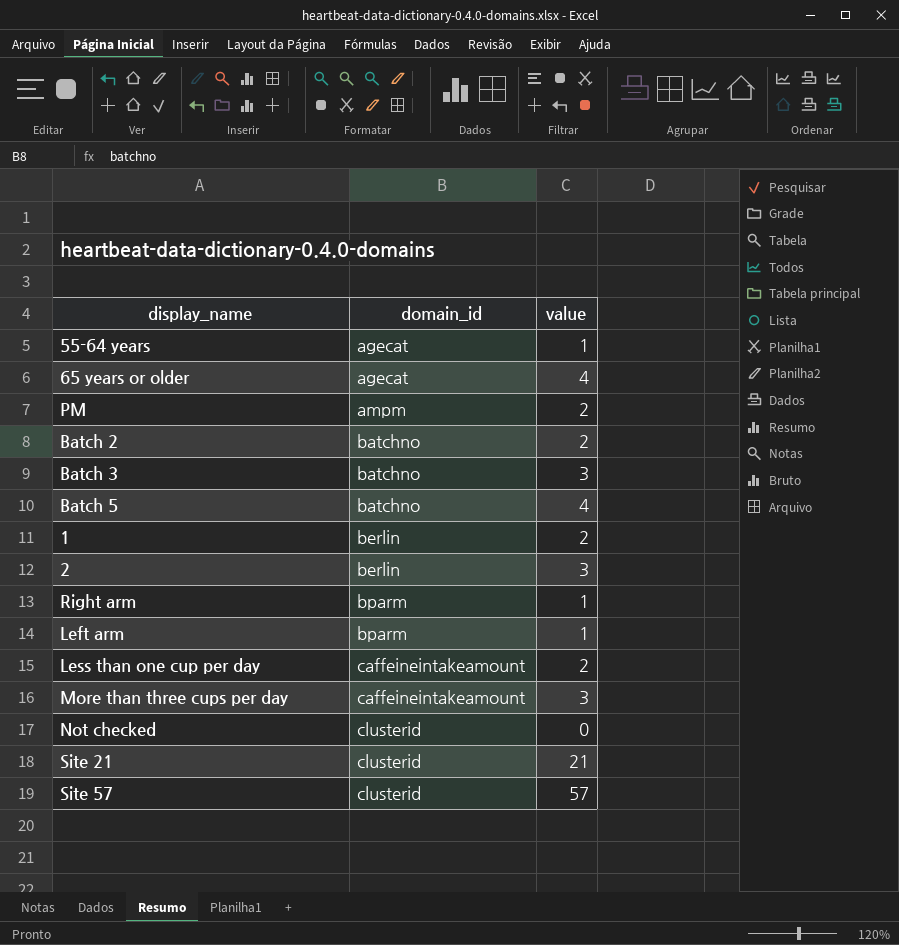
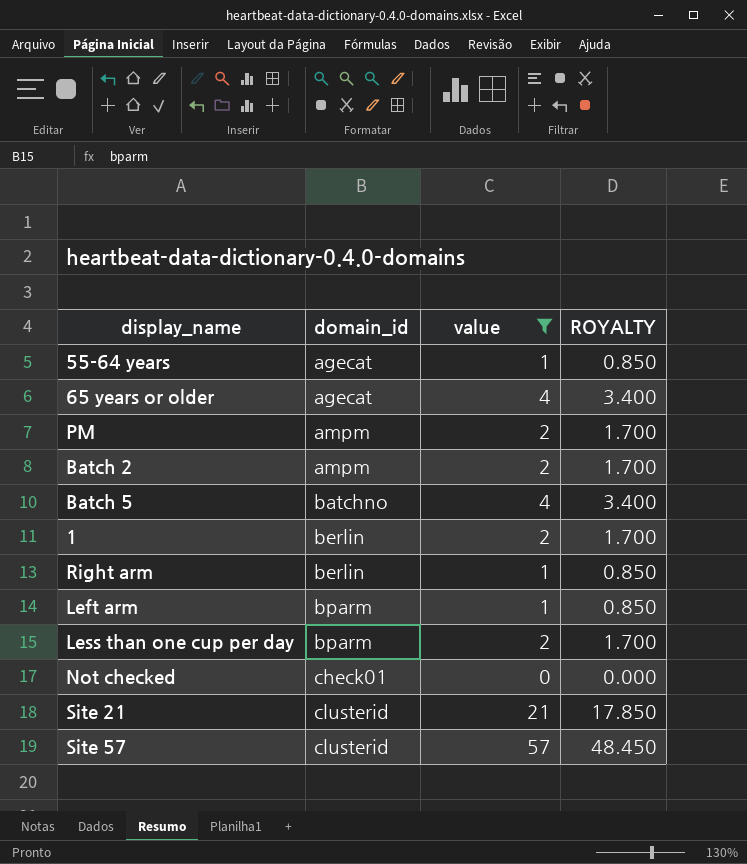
filter: none -> value != 3
column ROYALTY | formula: none -> [value] * 0.85
Batch 2 | domain_id: batchno -> ampm
Right arm | domain_id: bparm -> berlin
Less than one cup per day | domain_id: caffeineintakeamount -> bparm
Not checked | domain_id: clusterid -> check01

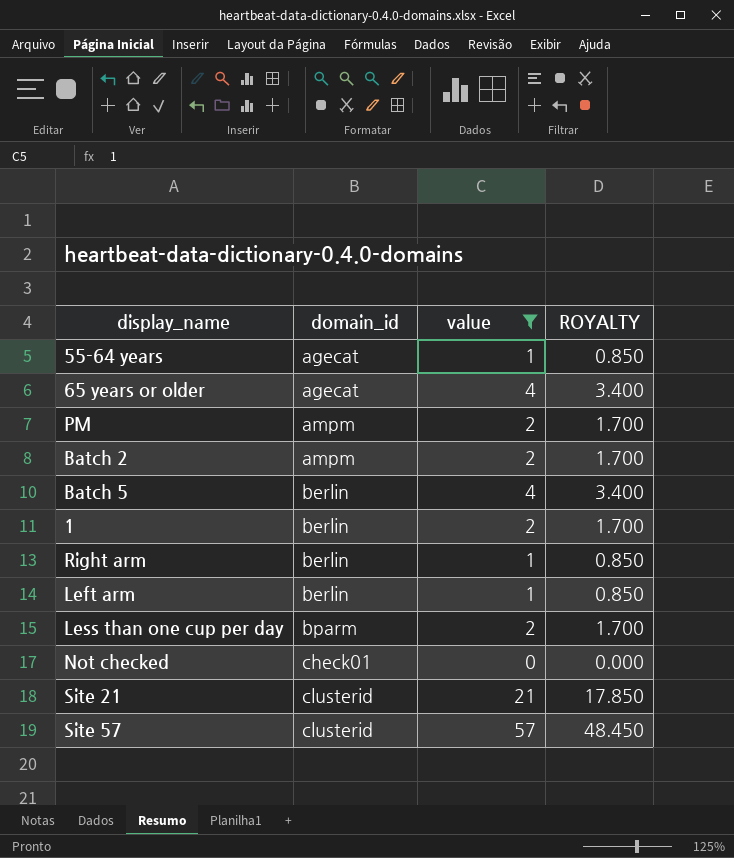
Batch 5 | domain_id: batchno -> berlin
Left arm | domain_id: bparm -> berlin

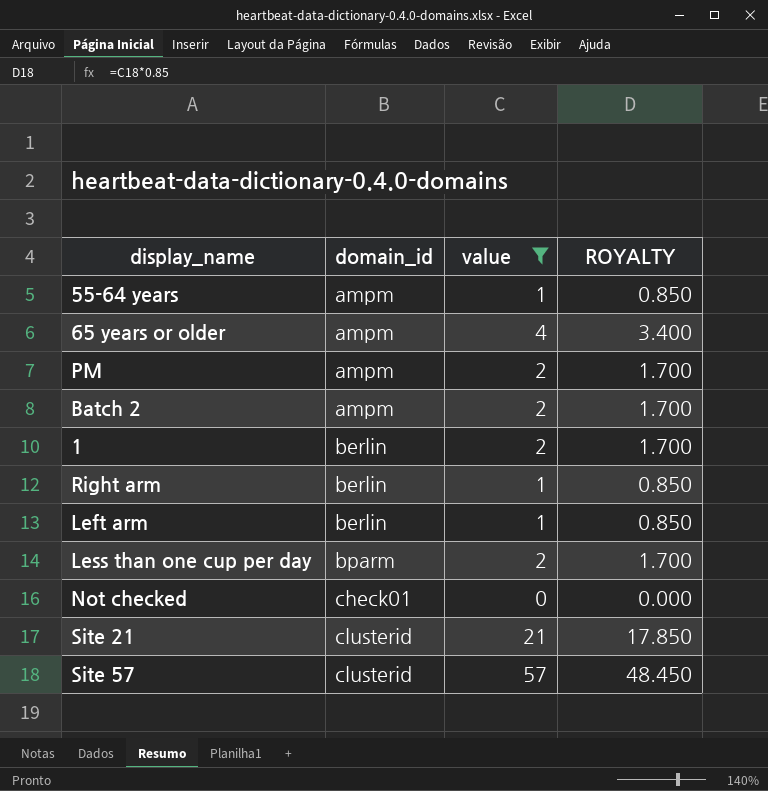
row Batch 5: berlin | 4 | 3.400 -> none
55-64 years | domain_id: agecat -> ampm
65 years or older | domain_id: agecat -> ampm

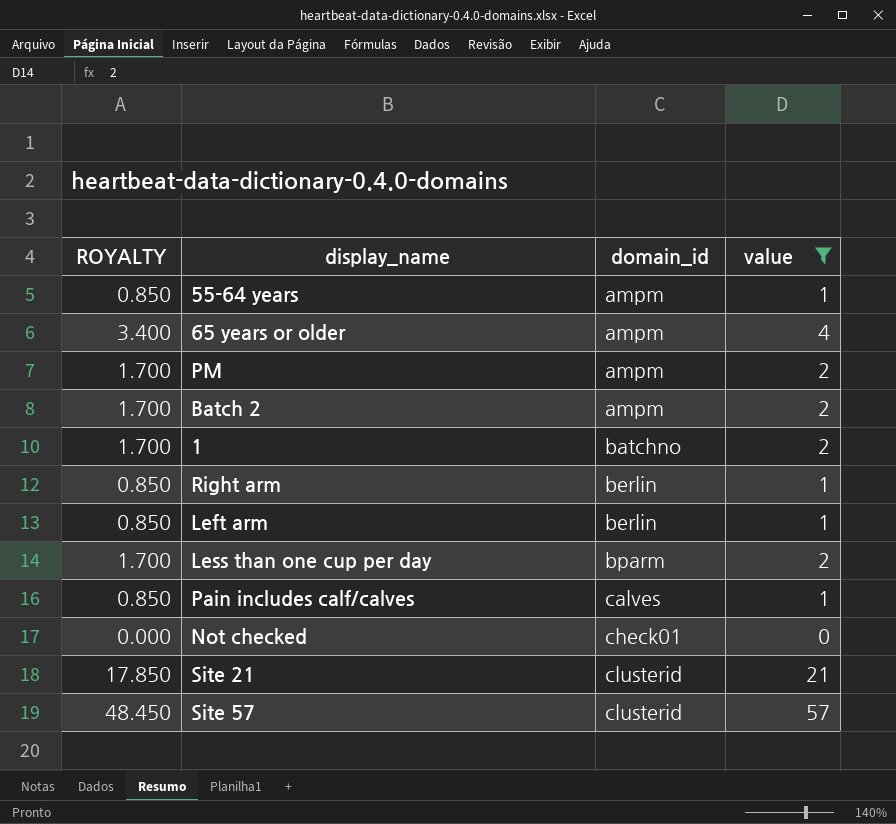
column ROYALTY | position: 4 -> 1
1 | domain_id: berlin -> batchno
row Pain includes calf/calves: none -> 0.850 | calves | 1

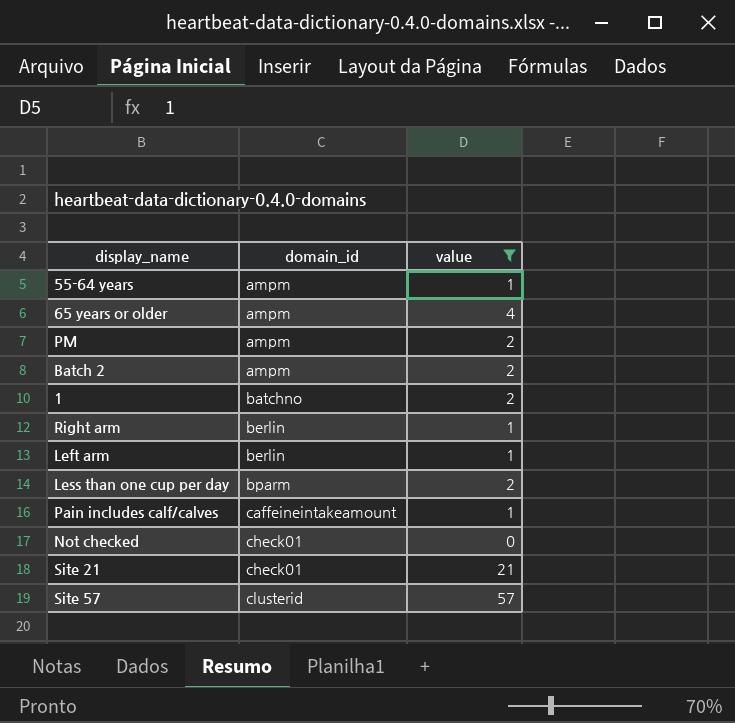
column ROYALTY | formula: [value] * 0.85 -> none
Pain includes calf/calves | domain_id: calves -> caffeineintakeamount
Site 21 | domain_id: clusterid -> check01

